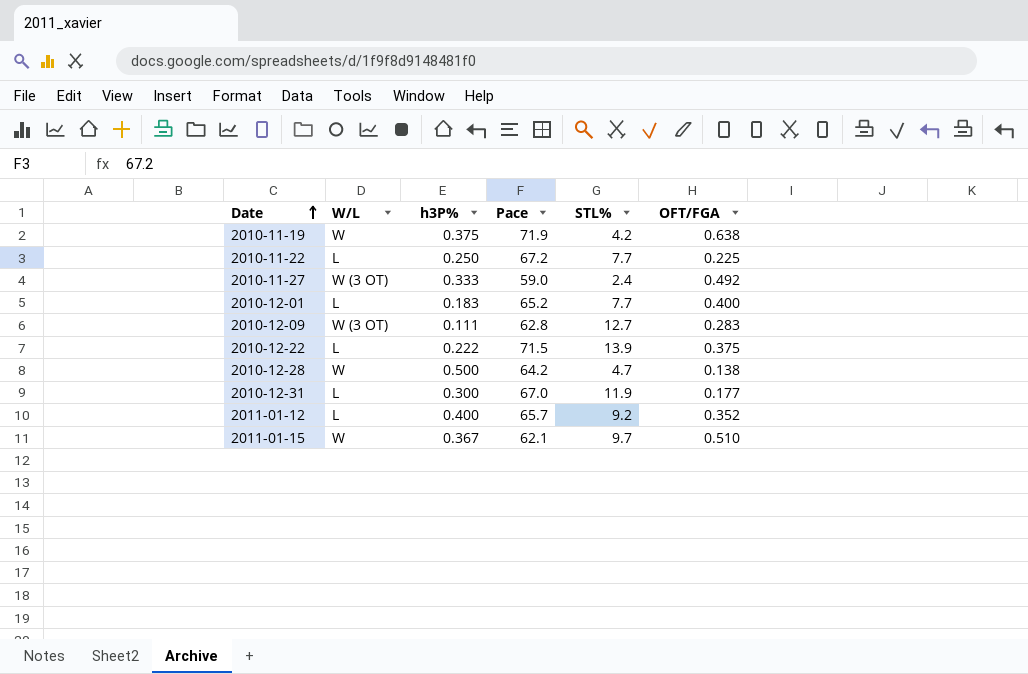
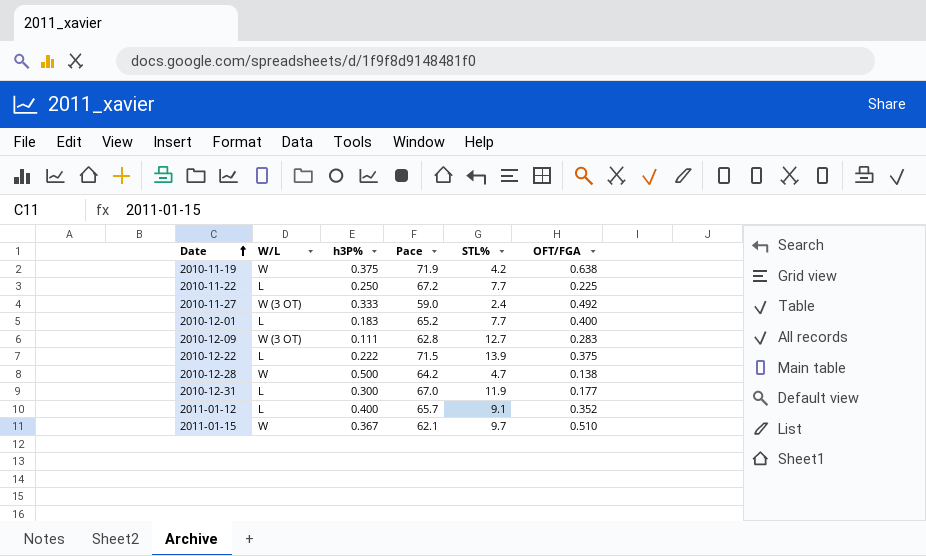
2011-01-12 | STL%: 9.2 -> 9.1

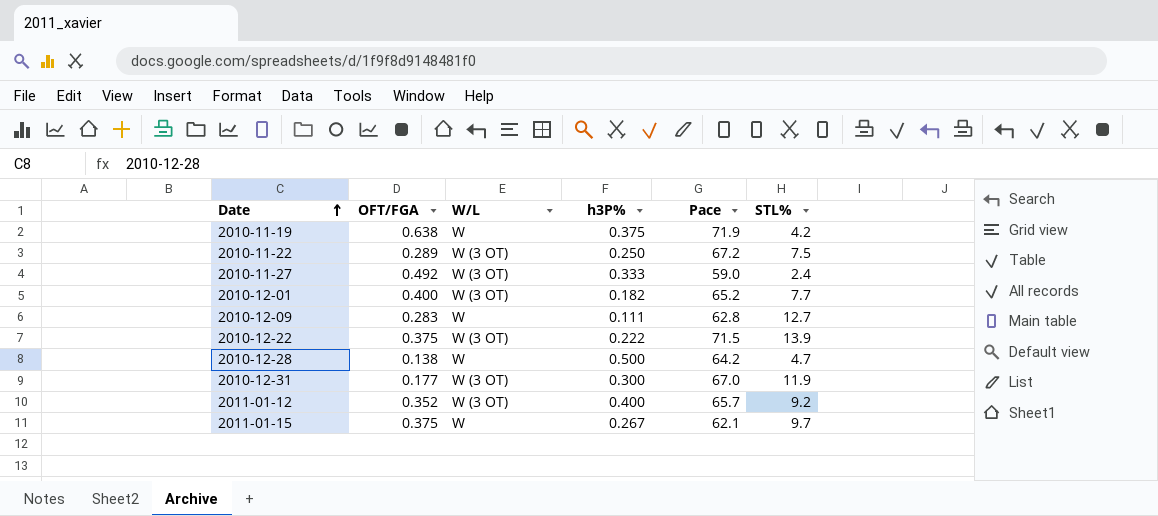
column OFT/FGA | position: 6 -> 2
2010-11-22 | OFT/FGA: 0.225 -> 0.289
2010-11-22 | W/L: L -> W (3 OT)
2010-11-22 | STL%: 7.7 -> 7.5
2010-12-01 | W/L: L -> W (3 OT)
2010-12-01 | h3P%: 0.183 -> 0.182
2010-12-09 | W/L: W (3 OT) -> W
2010-12-22 | W/L: L -> W (3 OT)
2010-12-31 | W/L: L -> W (3 OT)
2011-01-12 | W/L: L -> W (3 OT)
2011-01-12 | STL%: 9.1 -> 9.2
2011-01-15 | OFT/FGA: 0.510 -> 0.375
2011-01-15 | h3P%: 0.367 -> 0.267

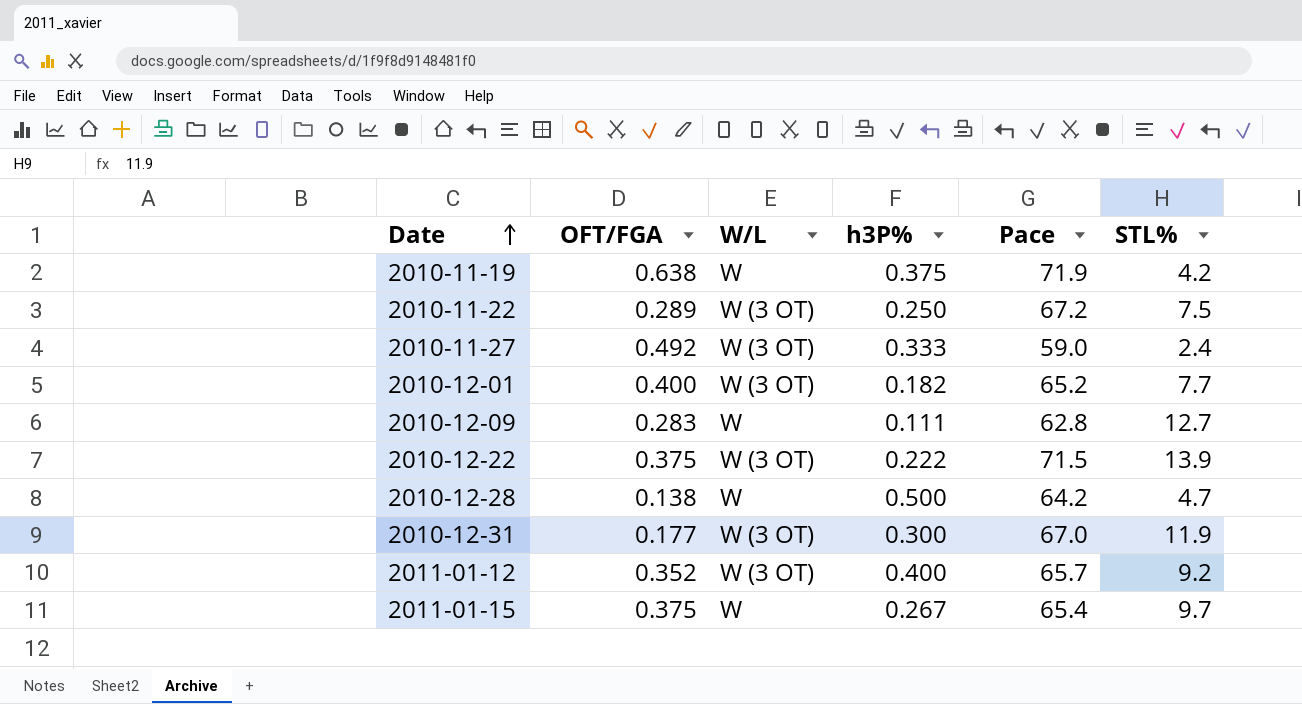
2011-01-15 | Pace: 62.1 -> 65.4

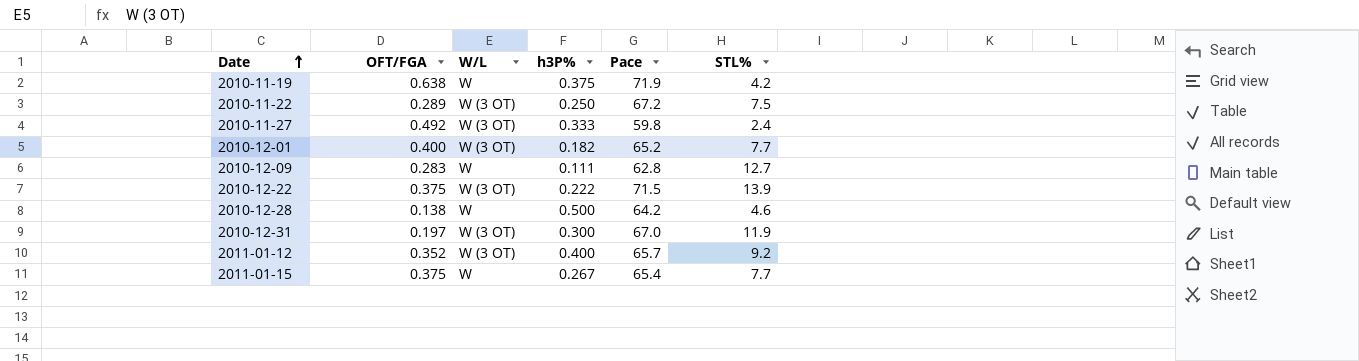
2010-11-27 | Pace: 59.0 -> 59.8
2010-12-28 | STL%: 4.7 -> 4.6
2010-12-31 | OFT/FGA: 0.177 -> 0.197
2011-01-15 | STL%: 9.7 -> 7.7

